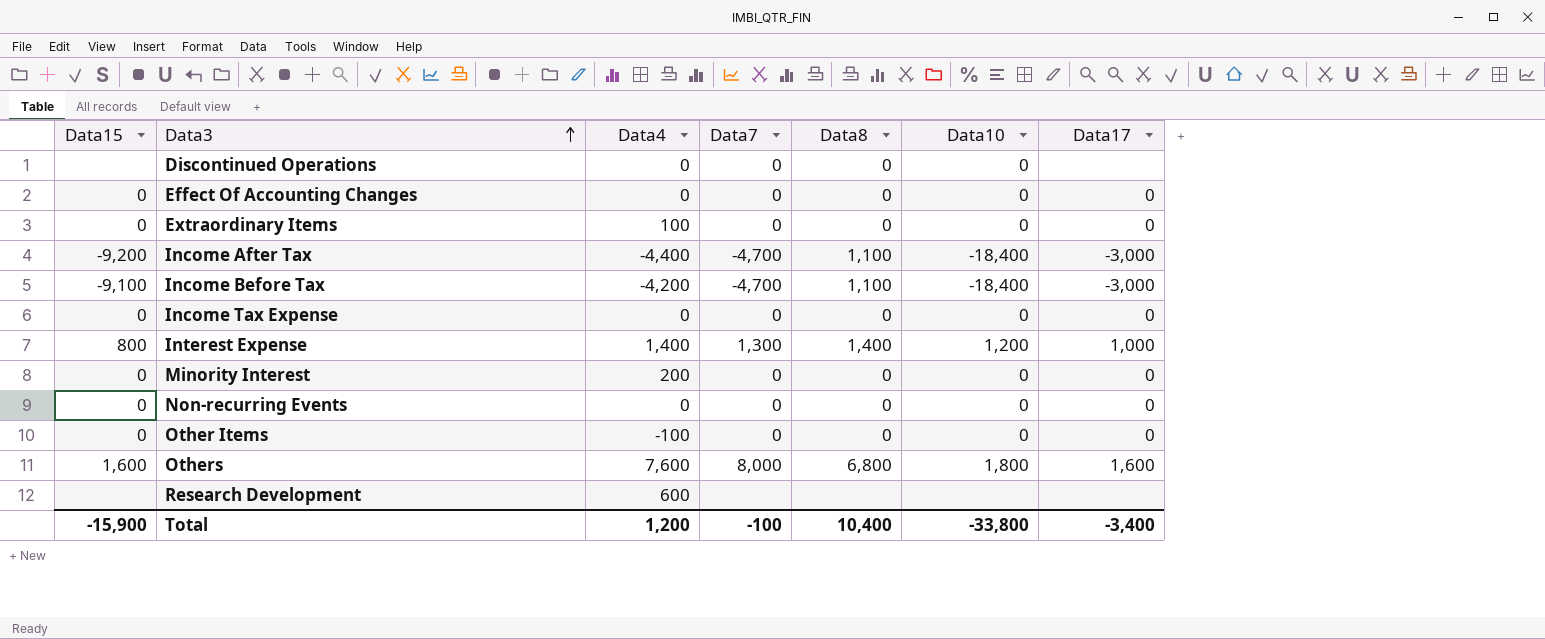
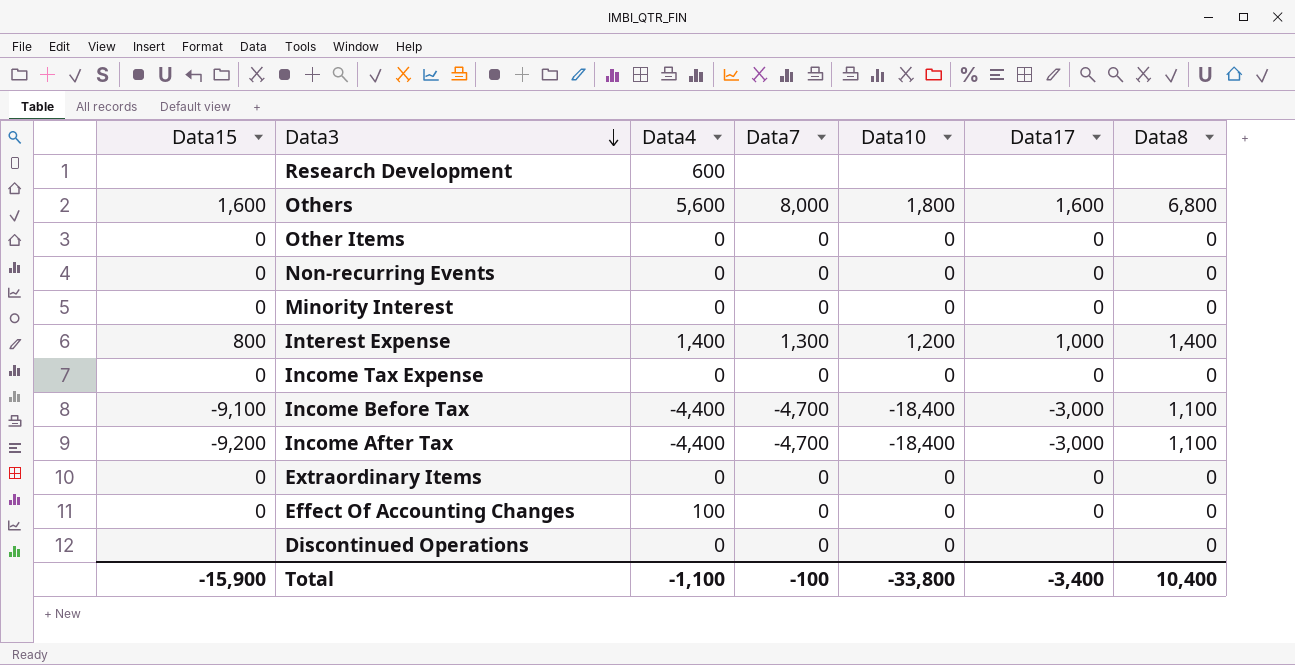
row order: Data3 ascending -> Data3 descending
column Data8 | position: 5 -> 7
Others | Data4: 7,600 -> 5,600
Other Items | Data4: -100 -> 0
Minority Interest | Data4: 200 -> 0
Income Before Tax | Data4: -4,200 -> -4,400
Extraordinary Items | Data4: 100 -> 0
Effect Of Accounting Changes | Data4: 0 -> 100
Total | Data4: 1,200 -> -1,100

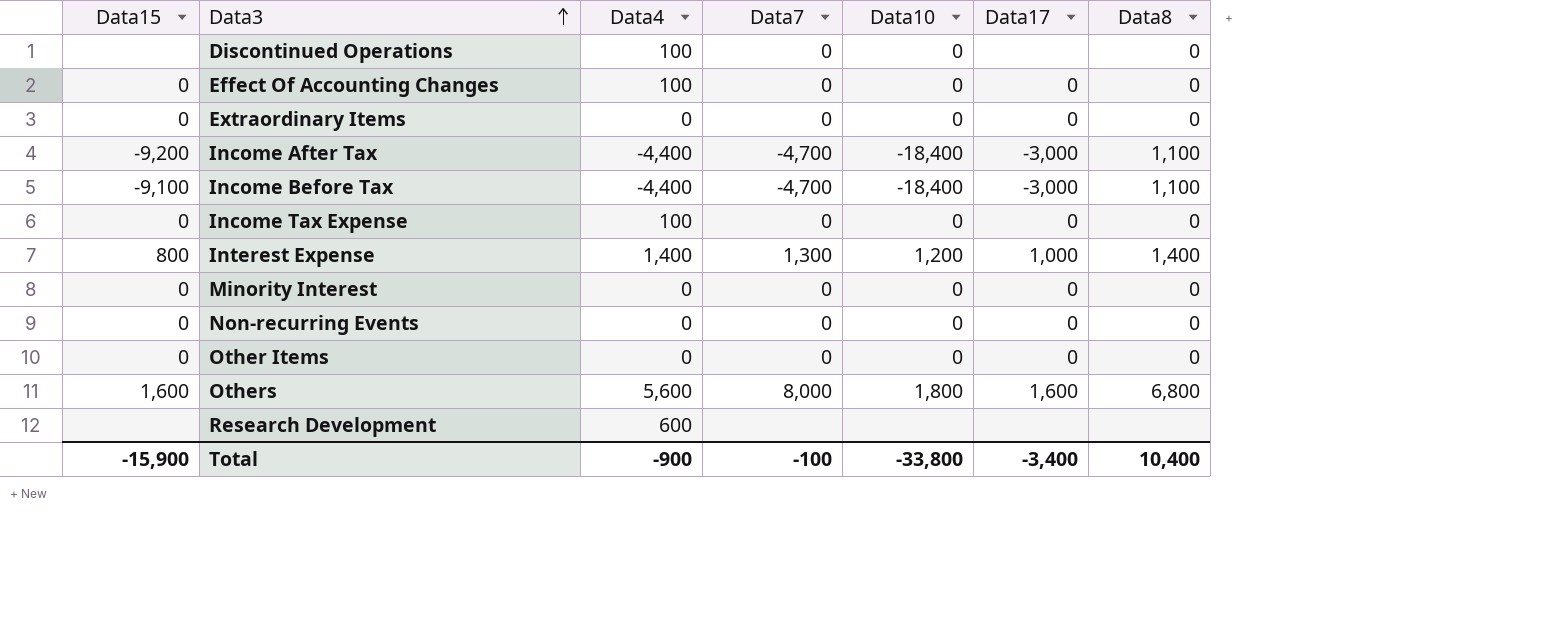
row order: Data3 descending -> Data3 ascending
Discontinued Operations | Data4: 0 -> 100
Income Tax Expense | Data4: 0 -> 100
Total | Data4: -1,100 -> -900

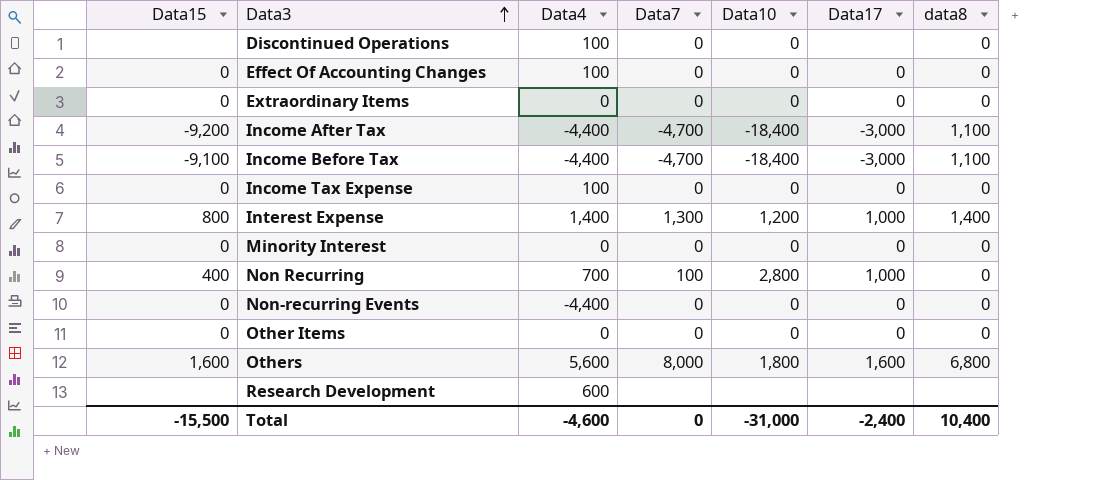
column name: Data8 -> data8
row Non Recurring: none -> 400 | 700 | 100 | 2,800 | 1,000 | 0
Non-recurring Events | Data4: 0 -> -4,400
Total | Data15: -15,900 -> -15,500
Total | Data4: -900 -> -4,600
Total | Data7: -100 -> 0
Total | Data10: -33,800 -> -31,000
Total | Data17: -3,400 -> -2,400

